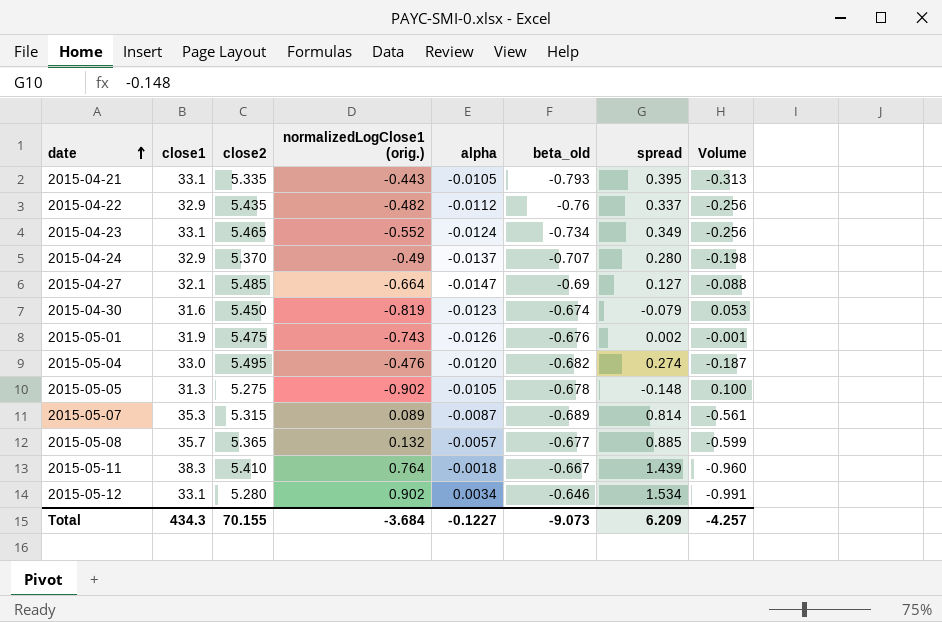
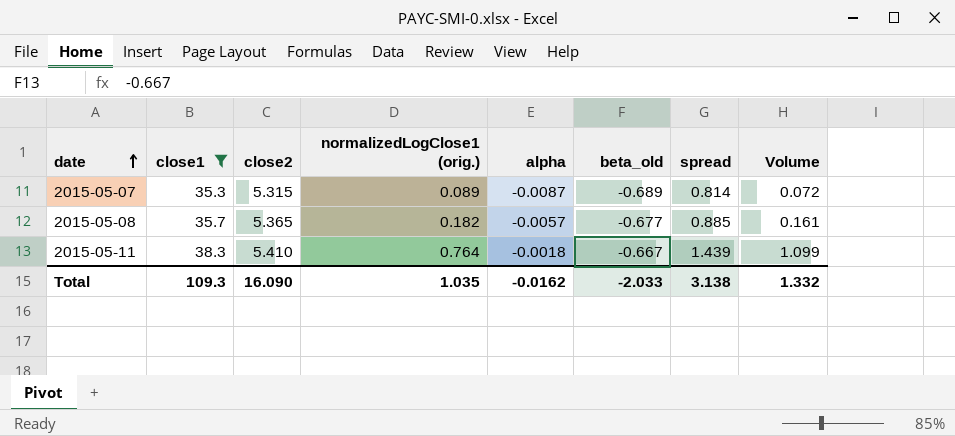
filter: none -> close1 >= 35.3
column Volume | formula: [beta_old] * [spread] -> [normalizedLogClose1 (orig.)] * [spread]
2015-05-08 | normalizedLogClose1 (orig.): 0.132 -> 0.182
Total | close1: 434.3 -> 109.3
Total | close2: 70.155 -> 16.090
Total | normalizedLogClose1 (orig.): -3.684 -> 1.035
Total | alpha: -0.1227 -> -0.0162
Total | beta_old: -9.073 -> -2.033
Total | spread: 6.209 -> 3.138
Total | Volume: -4.257 -> 1.332

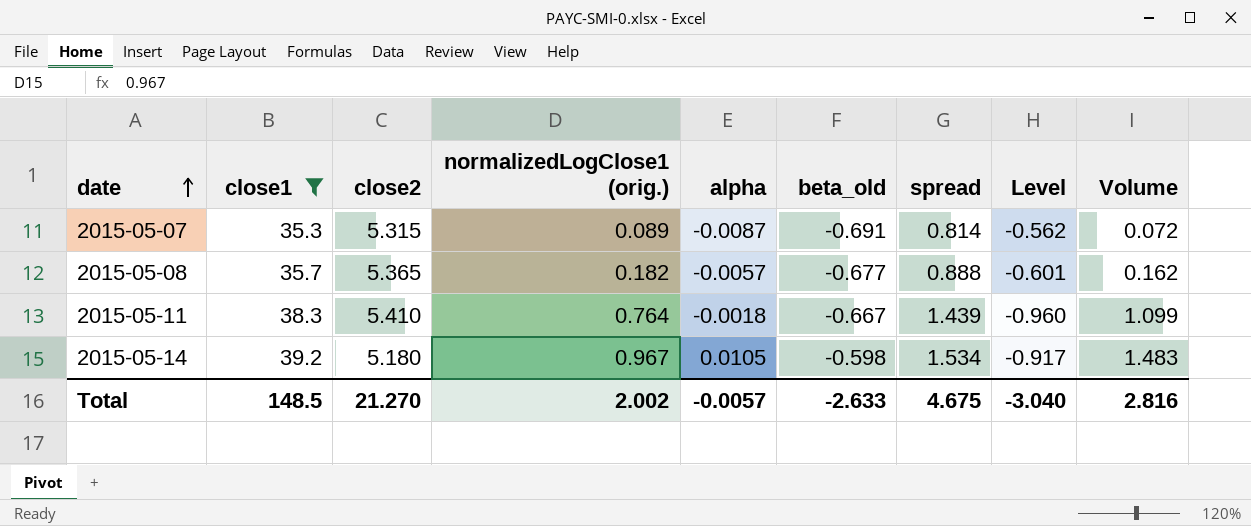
column Level | formula: none -> [beta_old] * [spread]
2015-05-07 | beta_old: -0.689 -> -0.691
2015-05-08 | spread: 0.885 -> 0.888
2015-05-08 | Volume: 0.161 -> 0.162
row 2015-05-14: none -> 39.2 | 5.180 | 0.967 | 0.0105 | -0.598 | 1.534 | -0.917 | 1.483
Total | close1: 109.3 -> 148.5
Total | close2: 16.090 -> 21.270
Total | normalizedLogClose1 (orig.): 1.035 -> 2.002
Total | alpha: -0.0162 -> -0.0057
Total | beta_old: -2.033 -> -2.633
Total | spread: 3.138 -> 4.675
Total | Volume: 1.332 -> 2.816

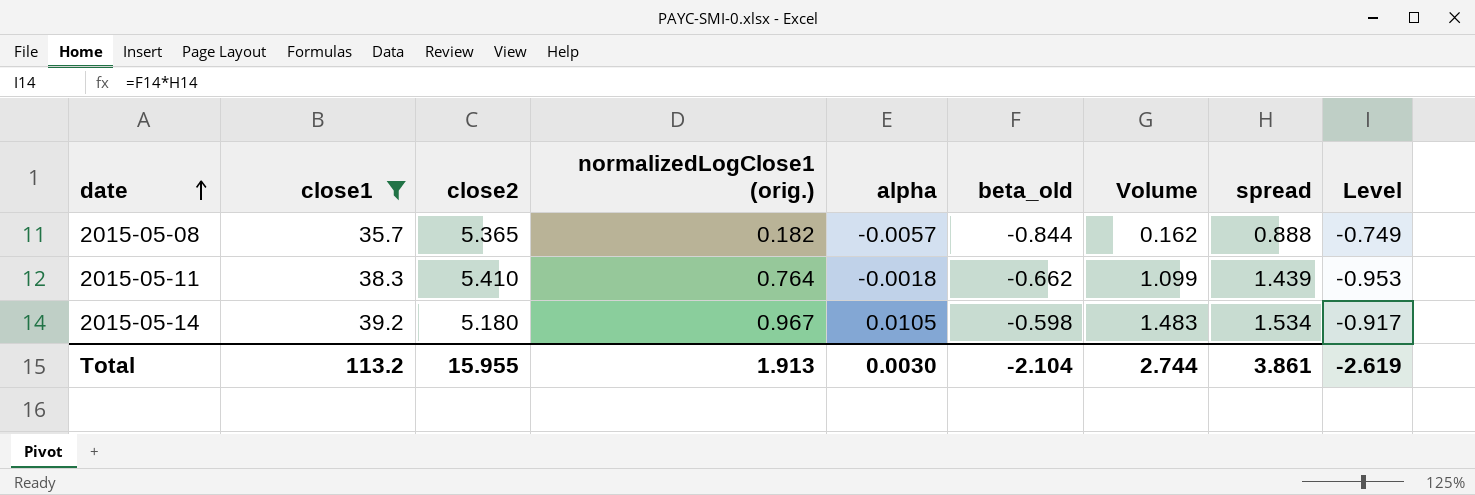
column Volume | position: 9 -> 7
row 2015-05-07: 35.3 | 5.315 | 0.089 | -0.0087 | -0.691 | 0.814 | -0.562 | 0.072 -> none
2015-05-08 | beta_old: -0.677 -> -0.844
2015-05-08 | Level: -0.601 -> -0.749
2015-05-11 | beta_old: -0.667 -> -0.662
2015-05-11 | Level: -0.960 -> -0.953
Total | close1: 148.5 -> 113.2
Total | close2: 21.270 -> 15.955
Total | normalizedLogClose1 (orig.): 2.002 -> 1.913
Total | alpha: -0.0057 -> 0.0030
Total | beta_old: -2.633 -> -2.104
Total | Volume: 2.816 -> 2.744
Total | spread: 4.675 -> 3.861
Total | Level: -3.040 -> -2.619

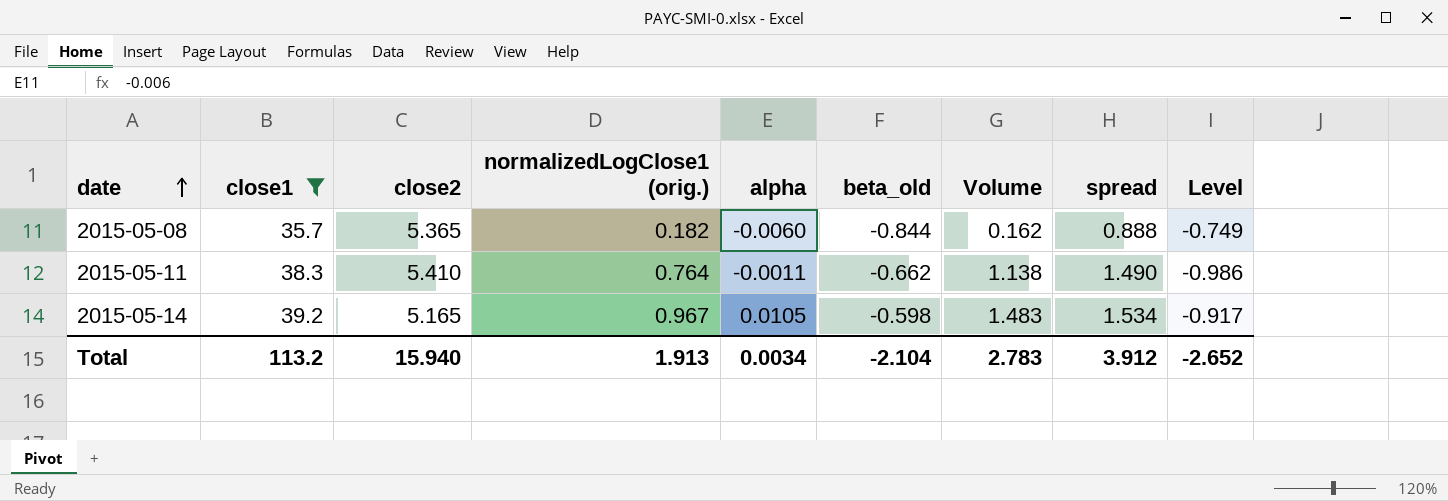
2015-05-08 | alpha: -0.0057 -> -0.0060
2015-05-11 | alpha: -0.0018 -> -0.0011
2015-05-11 | Volume: 1.099 -> 1.138
2015-05-11 | spread: 1.439 -> 1.490
2015-05-11 | Level: -0.953 -> -0.986
2015-05-14 | close2: 5.180 -> 5.165
Total | close2: 15.955 -> 15.940
Total | alpha: 0.0030 -> 0.0034
Total | Volume: 2.744 -> 2.783
Total | spread: 3.861 -> 3.912
Total | Level: -2.619 -> -2.652

